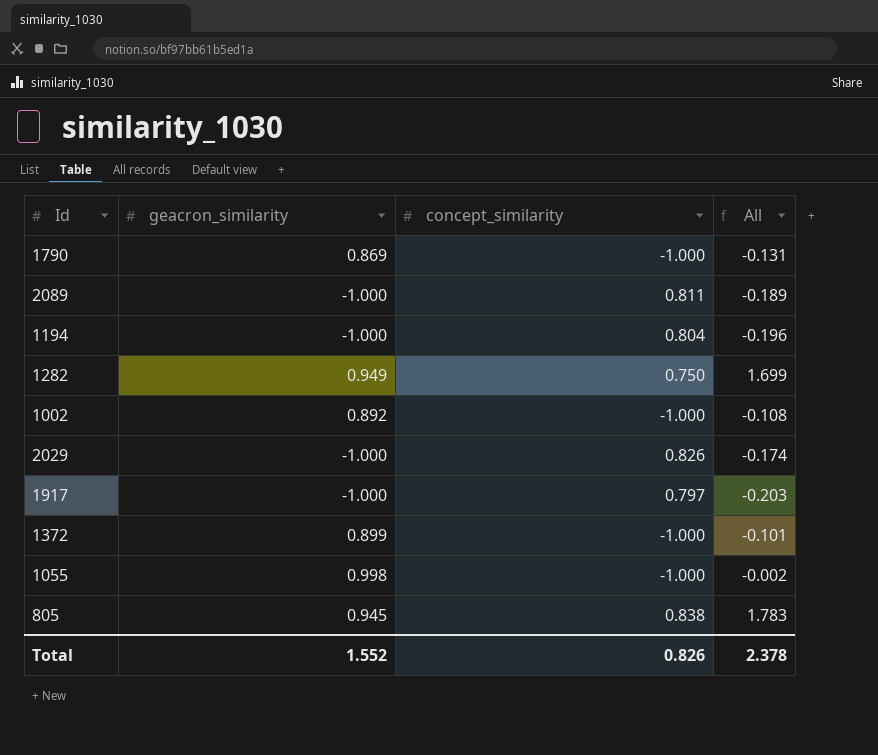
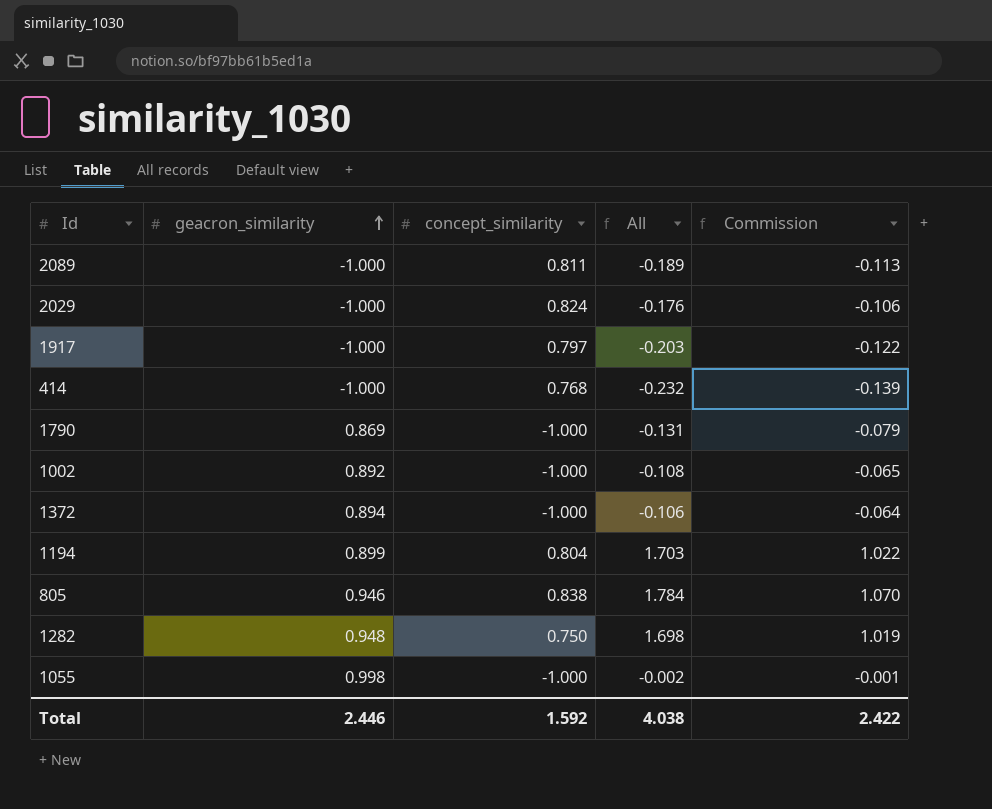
row order: none -> geacron_similarity ascending
column Commission | formula: none -> [All] * 0.6
2029 | concept_similarity: 0.826 -> 0.824
2029 | All: -0.174 -> -0.176
row 414: none -> -1.000 | 0.768 | -0.232 | -0.139
1372 | geacron_similarity: 0.899 -> 0.894
1372 | All: -0.101 -> -0.106
1194 | geacron_similarity: -1.000 -> 0.899
1194 | All: -0.196 -> 1.703
805 | geacron_similarity: 0.945 -> 0.946
805 | All: 1.783 -> 1.784
1282 | geacron_similarity: 0.949 -> 0.948
1282 | All: 1.699 -> 1.698
Total | geacron_similarity: 1.552 -> 2.446
Total | concept_similarity: 0.826 -> 1.592
Total | All: 2.378 -> 4.038

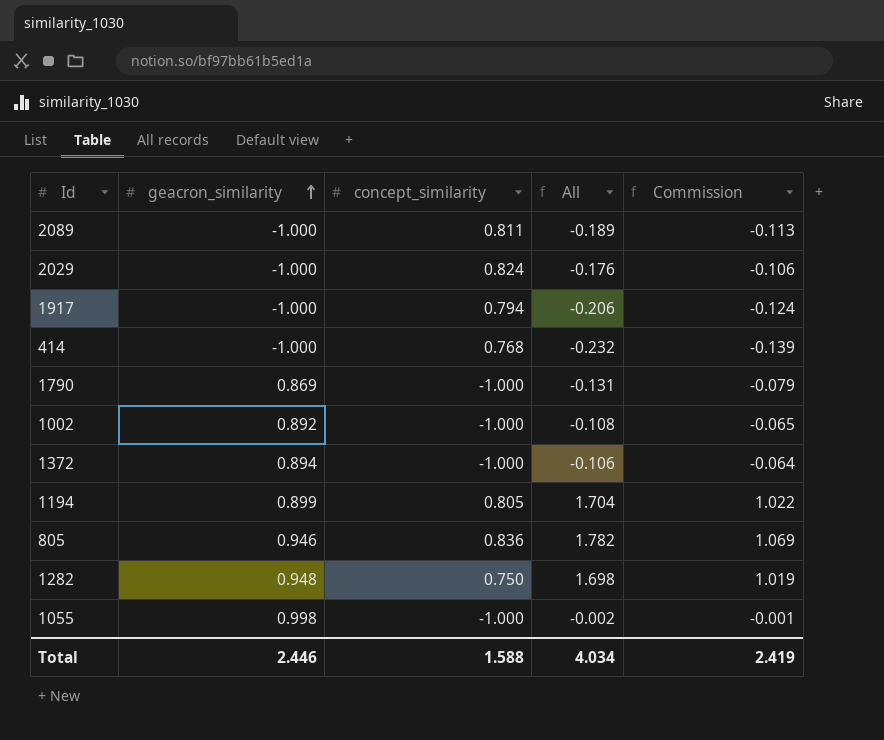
1917 | concept_similarity: 0.797 -> 0.794
1917 | All: -0.203 -> -0.206
1917 | Commission: -0.122 -> -0.124
1194 | concept_similarity: 0.804 -> 0.805
1194 | All: 1.703 -> 1.704
805 | concept_similarity: 0.838 -> 0.836
805 | All: 1.784 -> 1.782
805 | Commission: 1.070 -> 1.069
Total | concept_similarity: 1.592 -> 1.588
Total | All: 4.038 -> 4.034
Total | Commission: 2.422 -> 2.419

